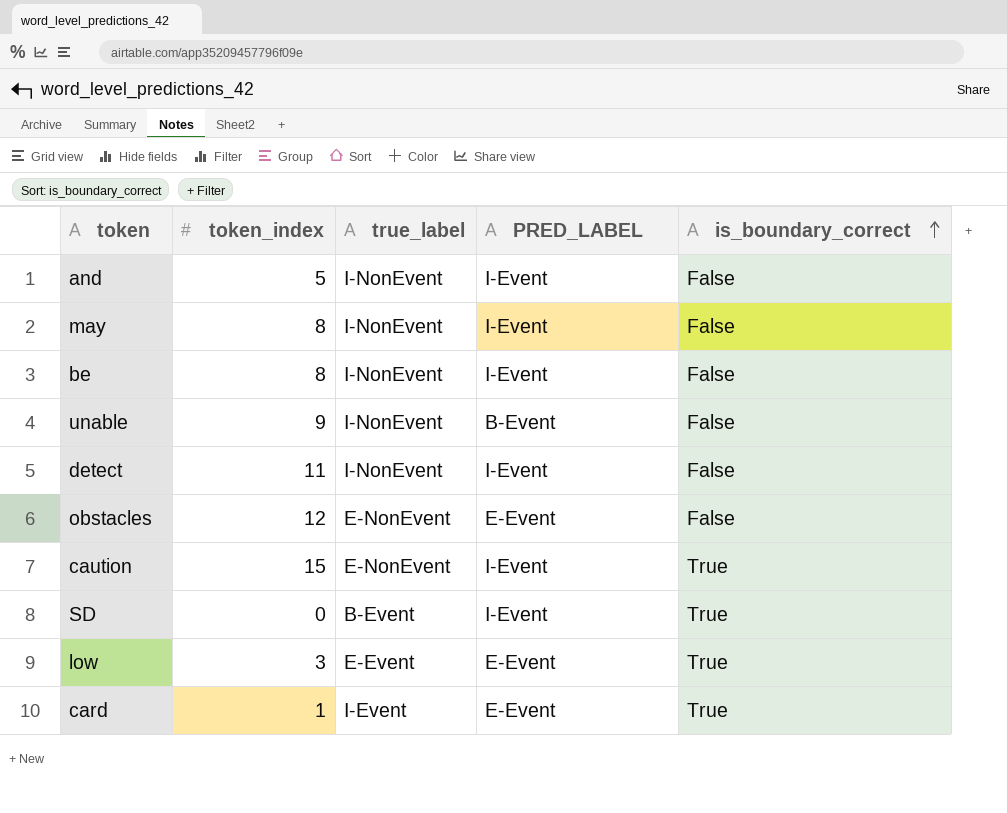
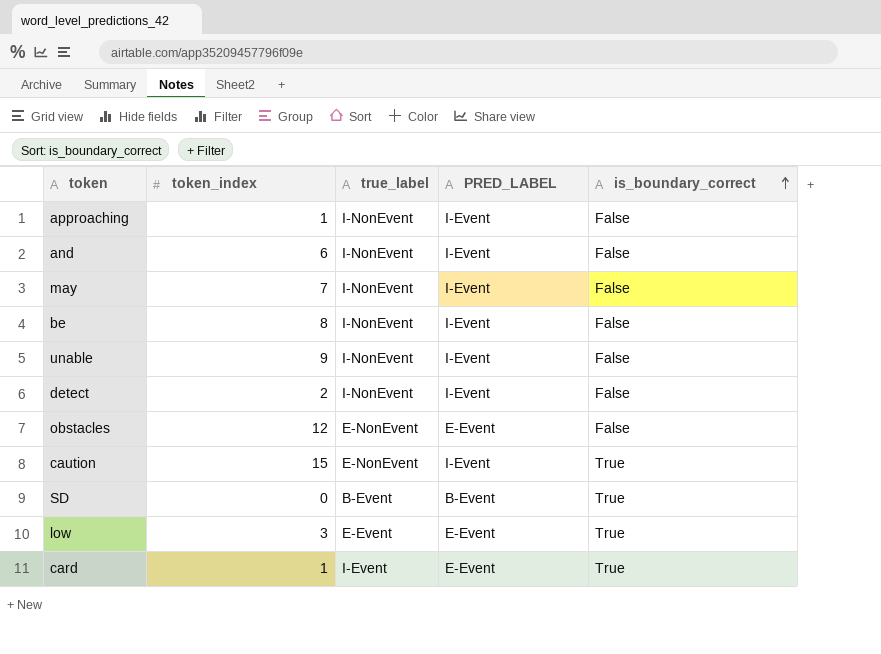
row approaching: none -> 1 | I-NonEvent | I-Event | False
and | token_index: 5 -> 6
may | token_index: 8 -> 7
unable | PRED_LABEL: B-Event -> I-Event
detect | token_index: 11 -> 2
SD | PRED_LABEL: I-Event -> B-Event

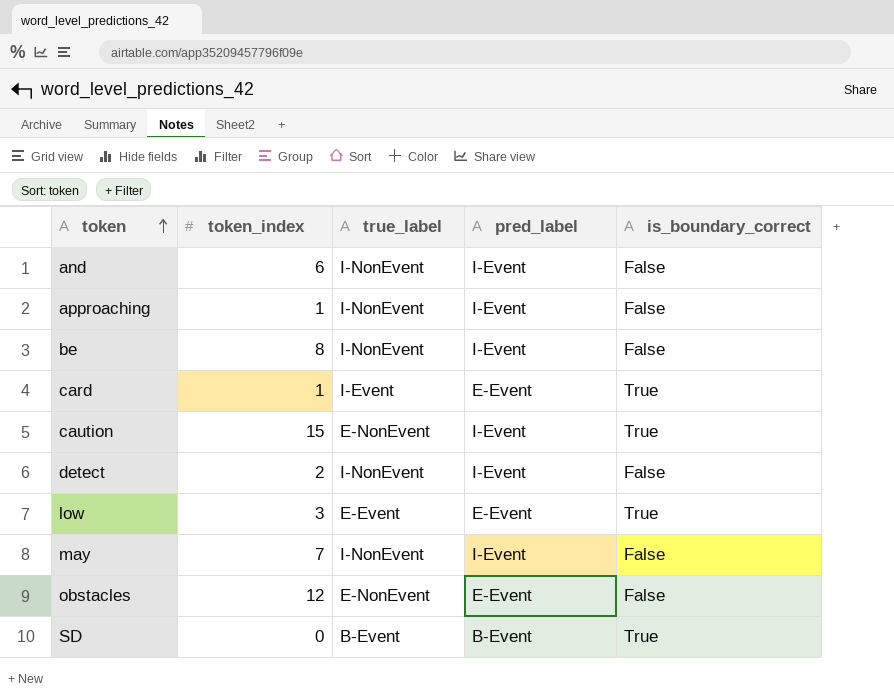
row order: is_boundary_correct ascending -> token ascending
column name: PRED_LABEL -> pred_label
row unable: 9 | I-NonEvent | I-Event | False -> none

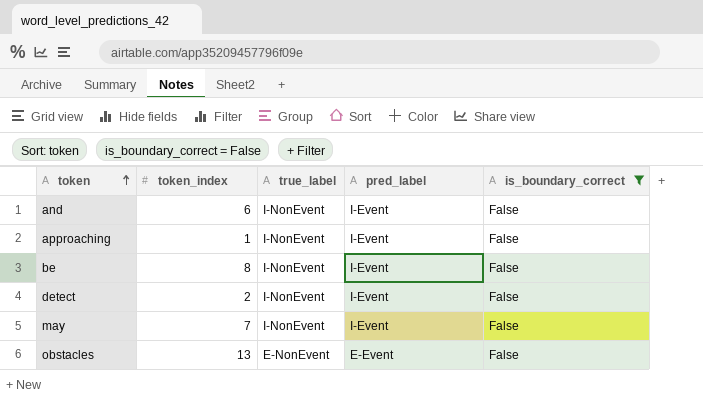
filter: none -> is_boundary_correct = False
obstacles | token_index: 12 -> 13

